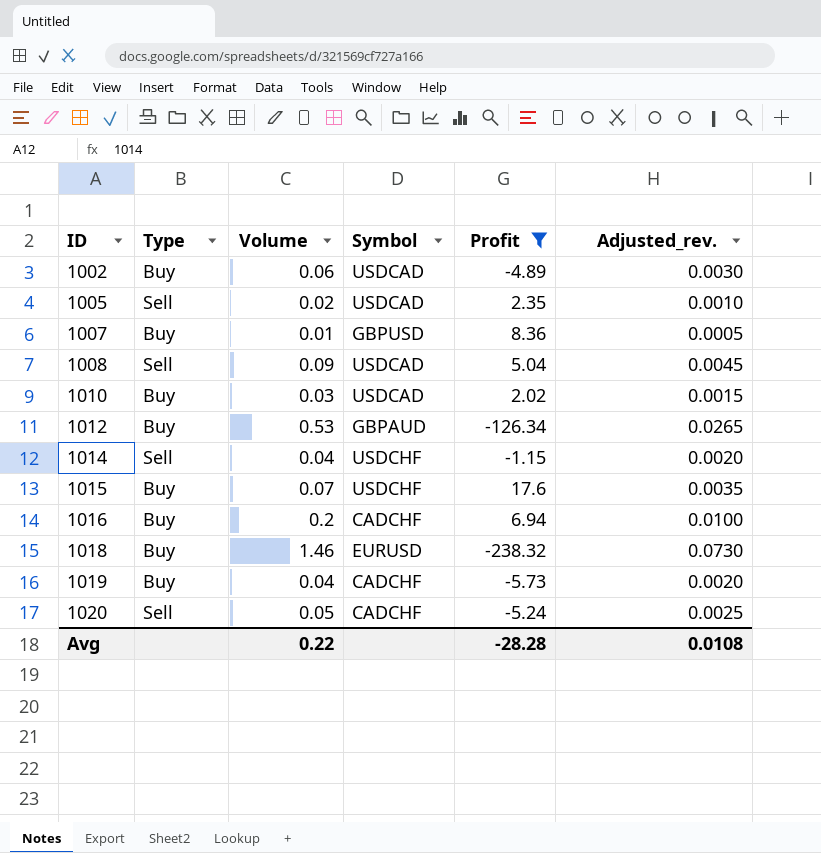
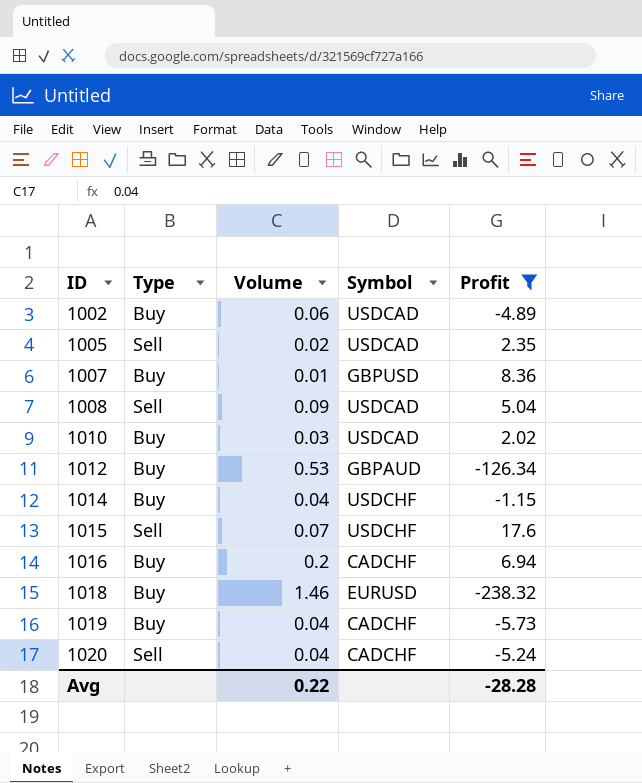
column Adjusted_rev. | formula: [Volume] * 0.05 -> none
1014 | Type: Sell -> Buy
1015 | Type: Buy -> Sell
1020 | Volume: 0.05 -> 0.04

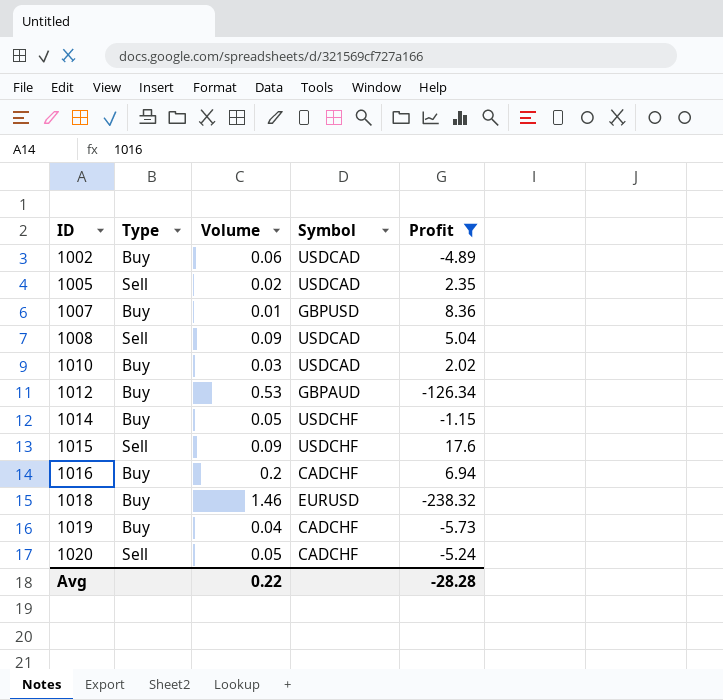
1014 | Volume: 0.04 -> 0.05
1015 | Volume: 0.07 -> 0.09
1020 | Volume: 0.04 -> 0.05

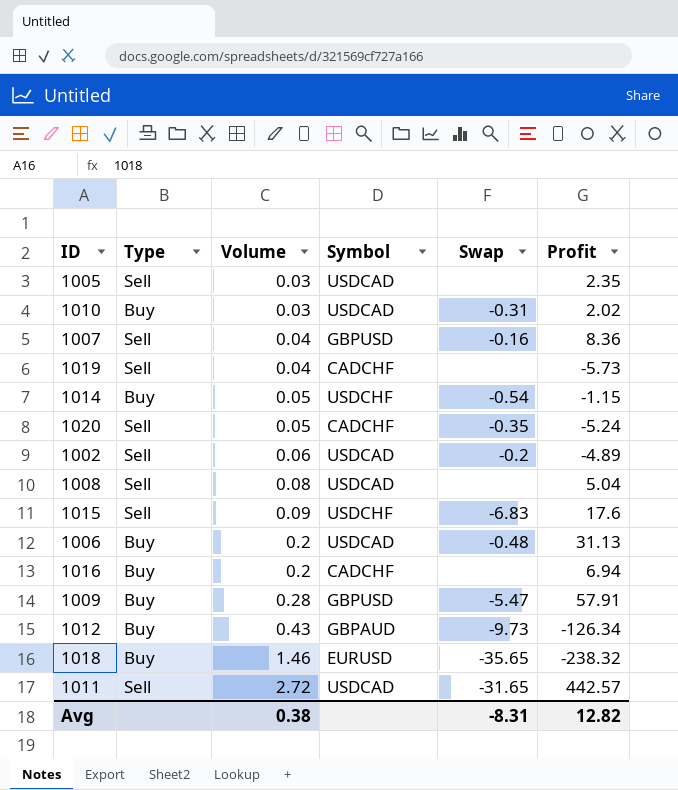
filter: Profit <= 17.6 -> none
row order: ID ascending -> Volume ascending
column Swap | position: none -> 5
1005 | Volume: 0.02 -> 0.03
1007 | Type: Buy -> Sell
1007 | Volume: 0.01 -> 0.04
1019 | Type: Buy -> Sell
1002 | Type: Buy -> Sell
1008 | Volume: 0.09 -> 0.08
1012 | Volume: 0.53 -> 0.43
Avg | Volume: 0.22 -> 0.38
Avg | Profit: -28.28 -> 12.82

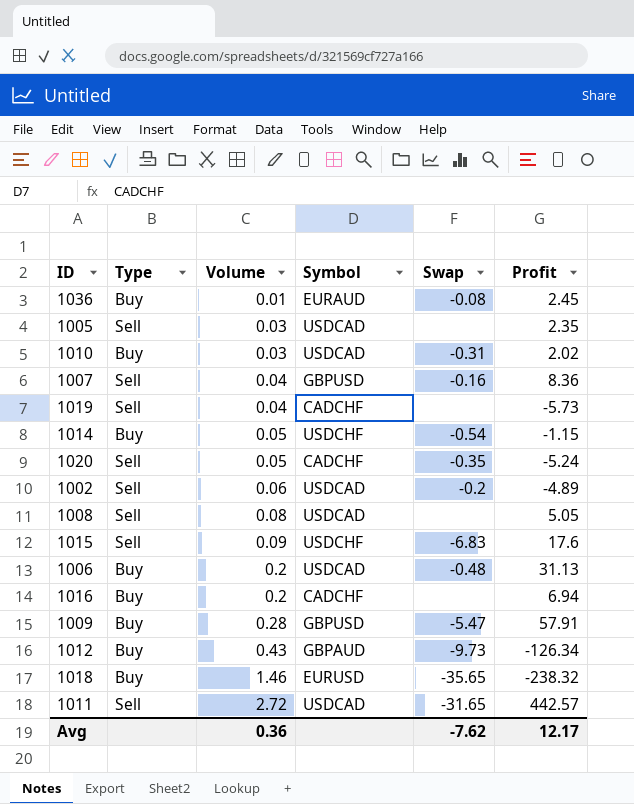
row 1036: none -> Buy | 0.01 | EURAUD | -0.08 | 2.45
1008 | Profit: 5.04 -> 5.05
Avg | Volume: 0.38 -> 0.36
Avg | Swap: -8.31 -> -7.62
Avg | Profit: 12.82 -> 12.17

